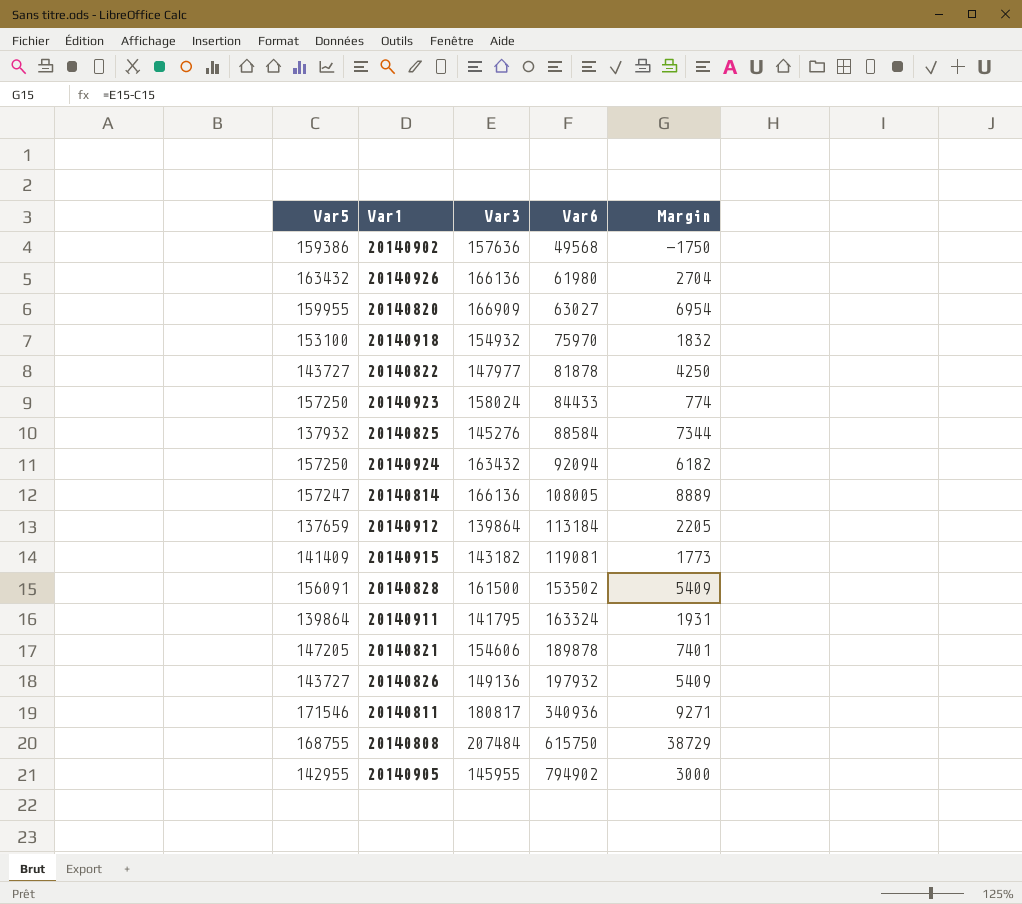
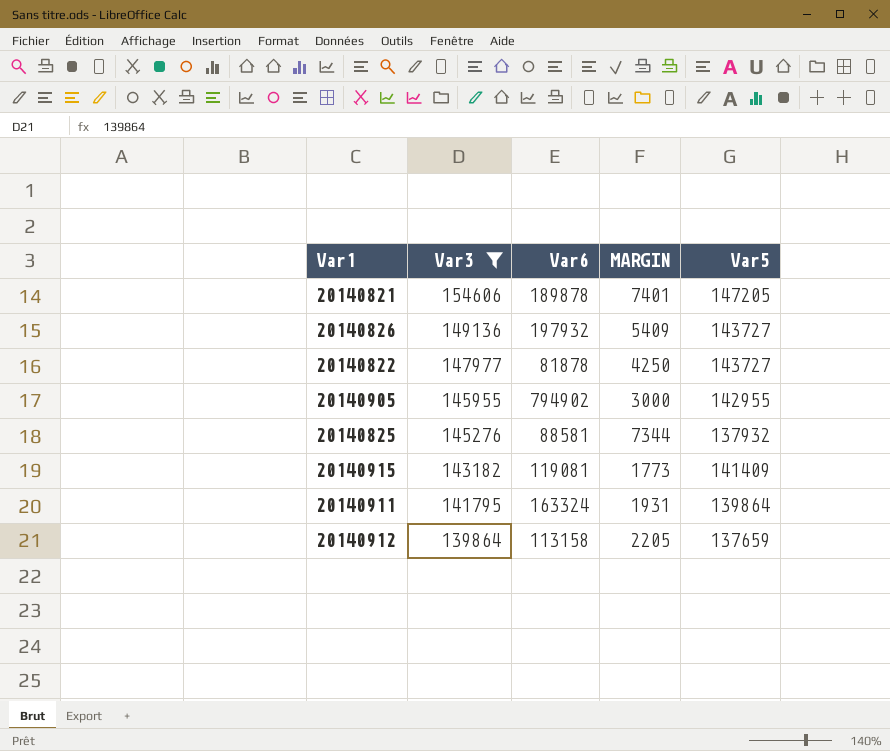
filter: none -> Var3 <= 154606
row order: Var6 ascending -> Var3 descending
column name: Margin -> MARGIN
column Var5 | position: 1 -> 5
20140825 | Var6: 88584 -> 88581
20140912 | Var6: 113184 -> 113158

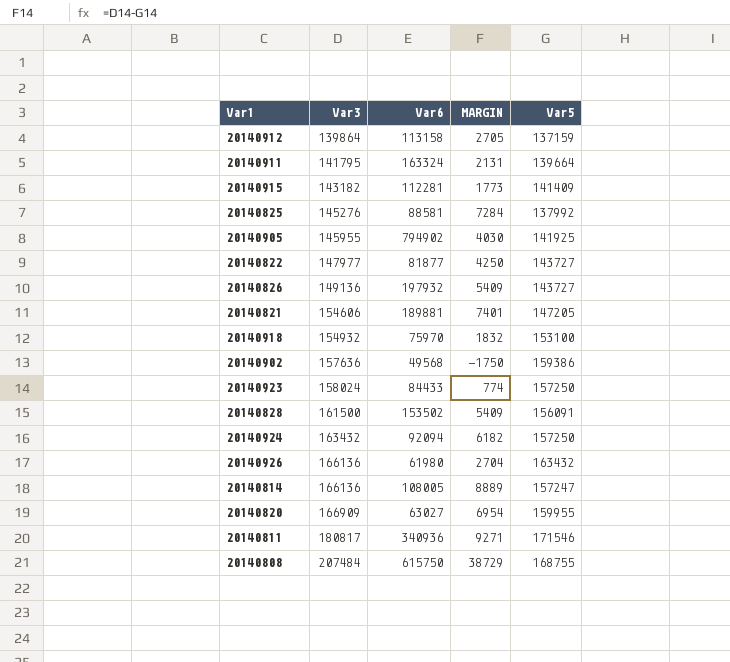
filter: Var3 <= 154606 -> none
row order: Var3 descending -> Var3 ascending
20140912 | MARGIN: 2205 -> 2705
20140912 | Var5: 137659 -> 137159
20140911 | MARGIN: 1931 -> 2131
20140911 | Var5: 139864 -> 139664
20140915 | Var6: 119081 -> 112281
20140825 | MARGIN: 7344 -> 7284
20140825 | Var5: 137932 -> 137992
20140905 | MARGIN: 3000 -> 4030
20140905 | Var5: 142955 -> 141925
20140822 | Var6: 81878 -> 81877
20140821 | Var6: 189878 -> 189881

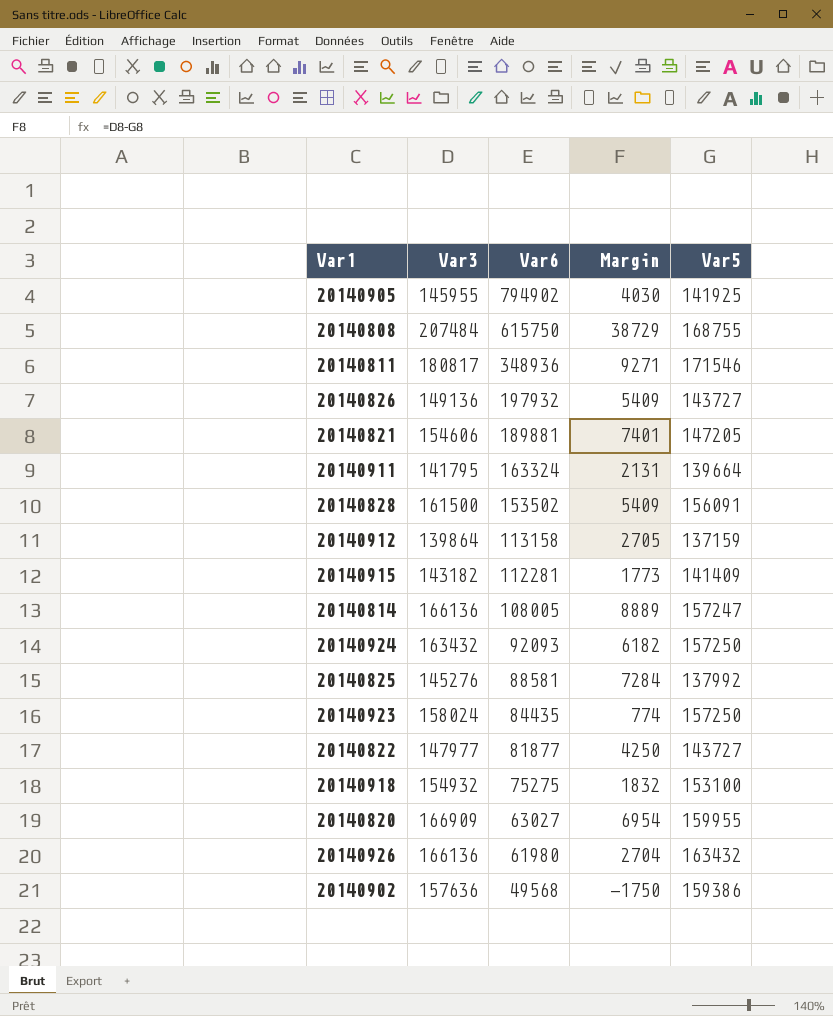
row order: Var3 ascending -> Var6 descending
column name: MARGIN -> Margin
20140811 | Var6: 340936 -> 348936
20140924 | Var6: 92094 -> 92093
20140923 | Var6: 84433 -> 84435
20140918 | Var6: 75970 -> 75275

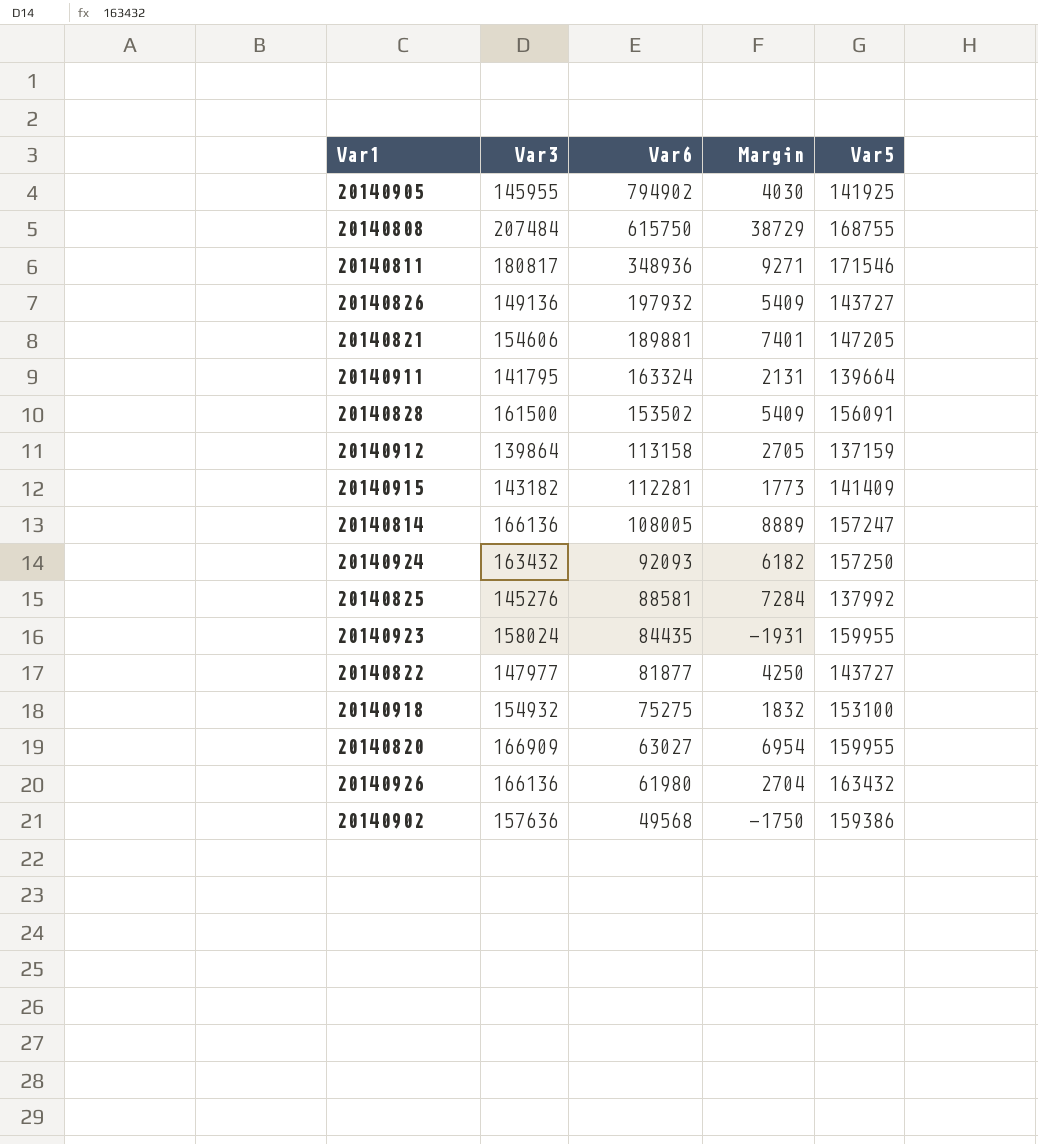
20140923 | Margin: 774 -> -1931
20140923 | Var5: 157250 -> 159955

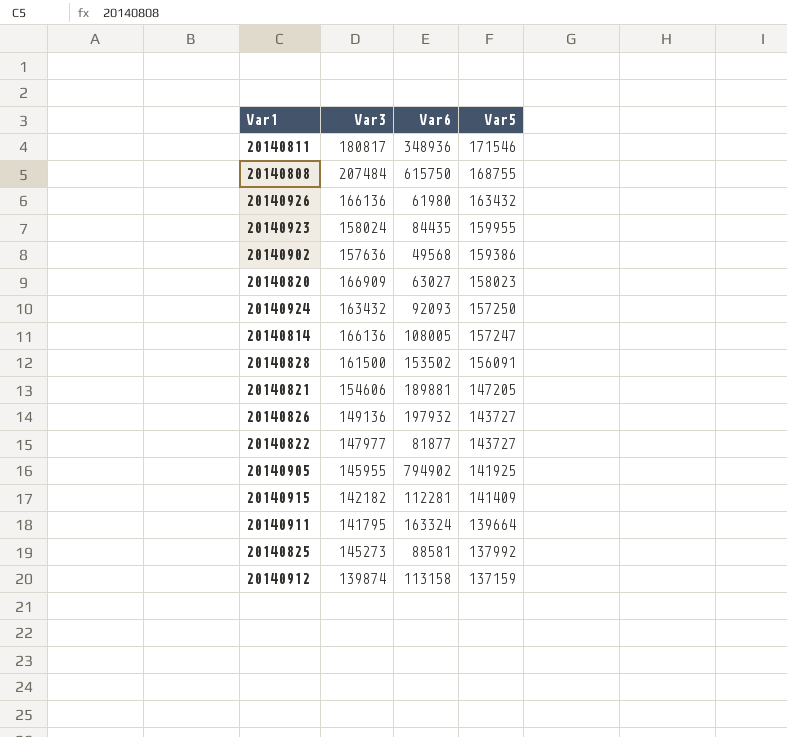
row order: Var6 descending -> Var5 descending
column Margin | formula: [Var3] - [Var5] -> none
row 20140918: 154932 | 75275 | 1832 | 153100 -> none
20140820 | Var5: 159955 -> 158023
20140915 | Var3: 143182 -> 142182
20140825 | Var3: 145276 -> 145273
20140912 | Var3: 139864 -> 139874

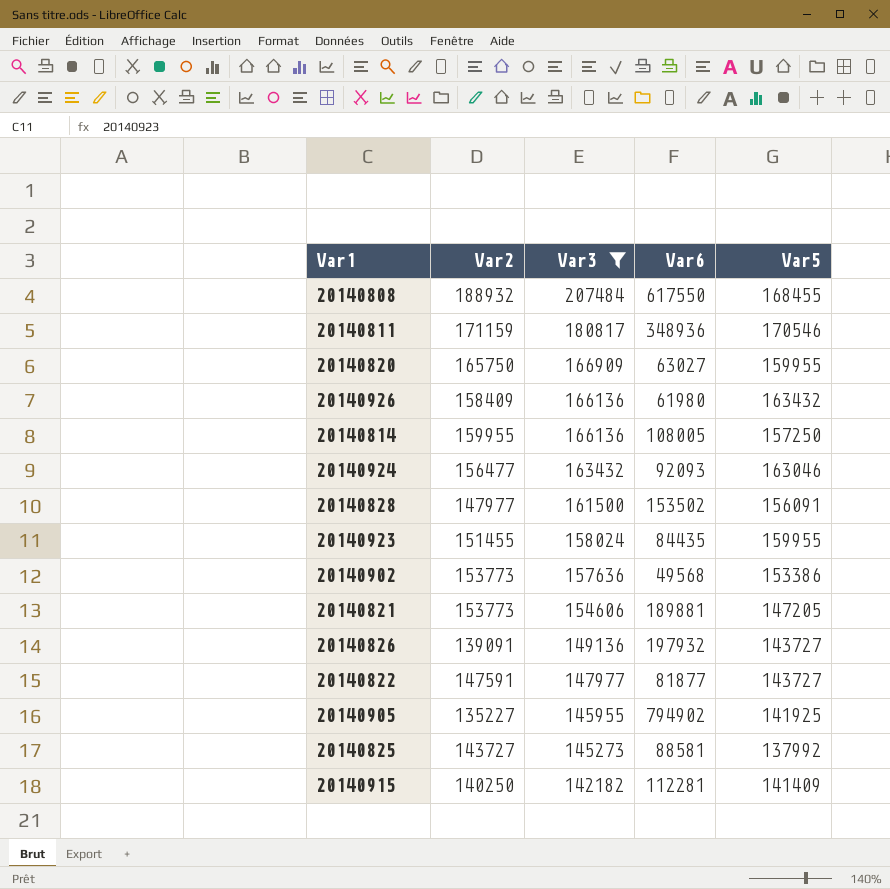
filter: none -> Var3 >= 142182
row order: Var5 descending -> Var3 descending
column Var2 | position: none -> 2
20140808 | Var6: 615750 -> 617550
20140808 | Var5: 168755 -> 168455
20140811 | Var5: 171546 -> 170546
20140820 | Var5: 158023 -> 159955
20140814 | Var5: 157247 -> 157250
20140924 | Var5: 157250 -> 163046
20140902 | Var5: 159386 -> 153386

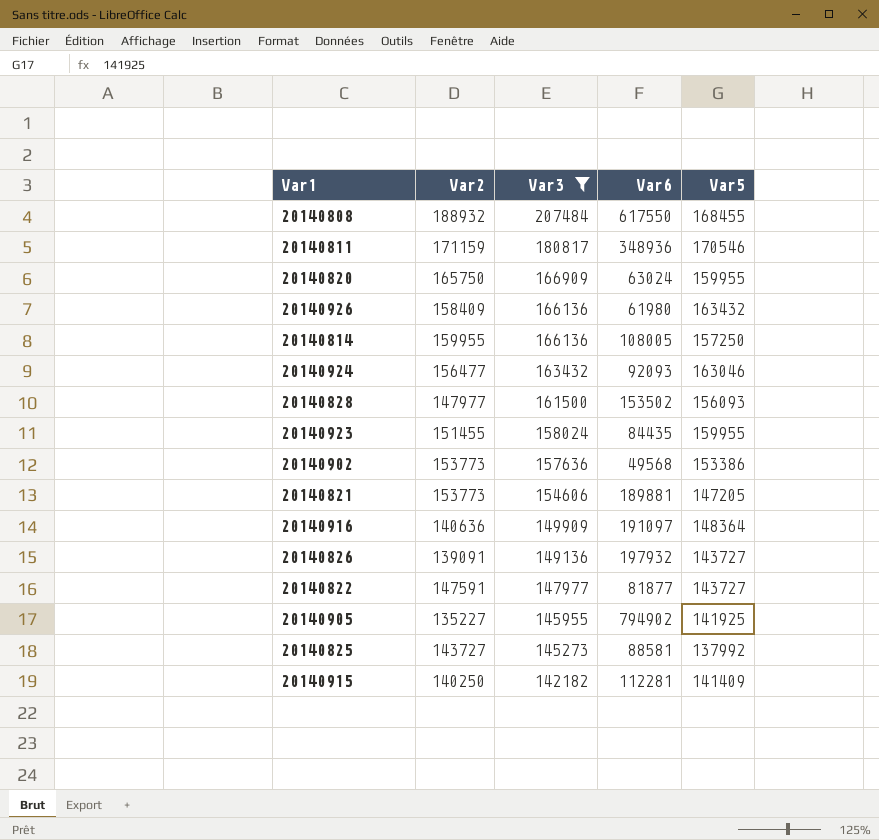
20140820 | Var6: 63027 -> 63024
20140828 | Var5: 156091 -> 156093
row 20140916: none -> 140636 | 149909 | 191097 | 148364

